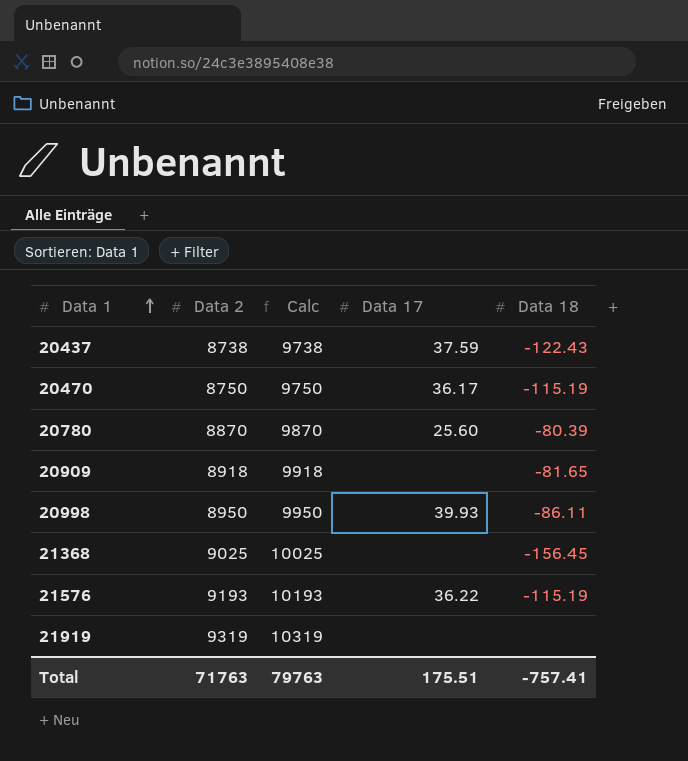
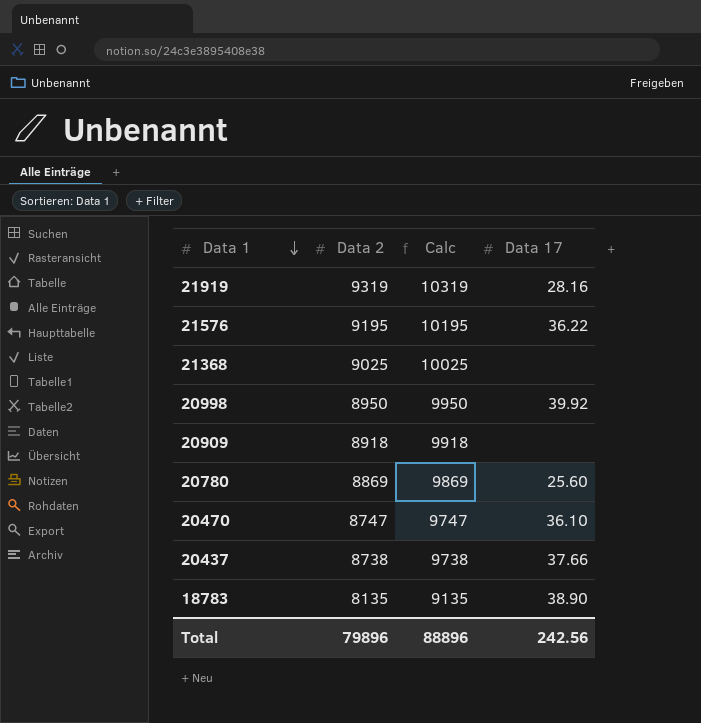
row order: Data 1 ascending -> Data 1 descending
column Data 18 | position: 5 -> none
21919 | Data 17: none -> 28.16
21576 | Data 2: 9193 -> 9195
21576 | Calc: 10193 -> 10195
20998 | Data 17: 39.93 -> 39.92
20780 | Data 2: 8870 -> 8869
20780 | Calc: 9870 -> 9869
20470 | Data 2: 8750 -> 8747
20470 | Calc: 9750 -> 9747
20470 | Data 17: 36.17 -> 36.10
20437 | Data 17: 37.59 -> 37.66
row 18783: none -> 8135 | 9135 | 38.90
Total | Data 2: 71763 -> 79896
Total | Calc: 79763 -> 88896
Total | Data 17: 175.51 -> 242.56

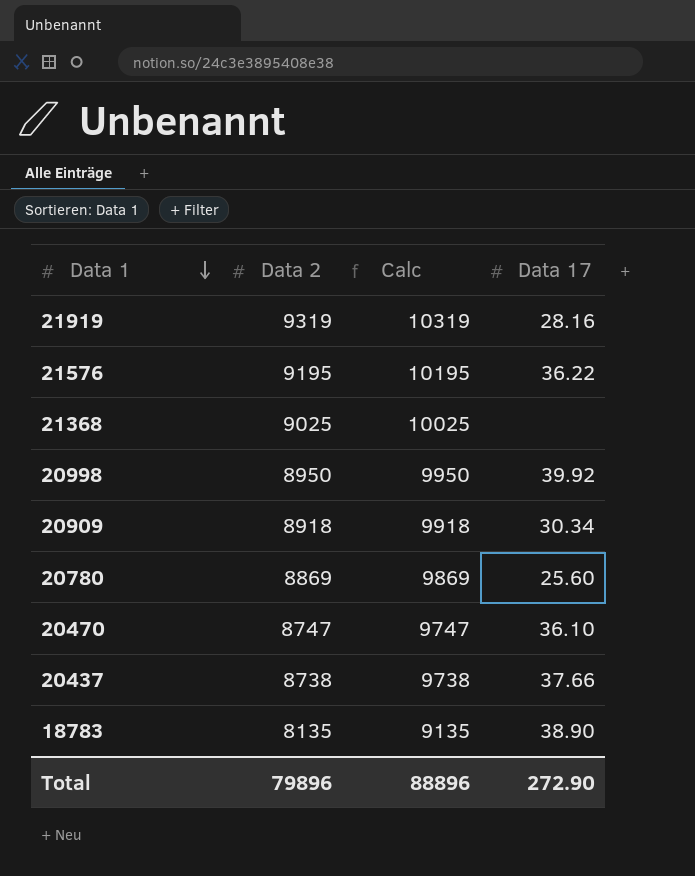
20909 | Data 17: none -> 30.34
Total | Data 17: 242.56 -> 272.90

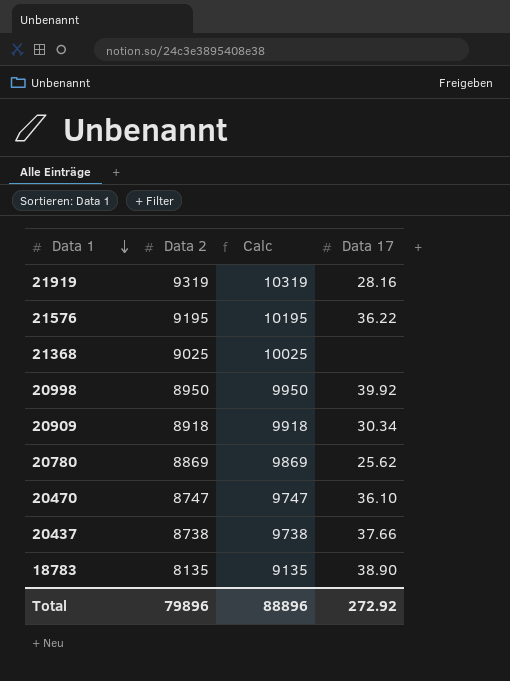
20780 | Data 17: 25.60 -> 25.62
Total | Data 17: 272.90 -> 272.92

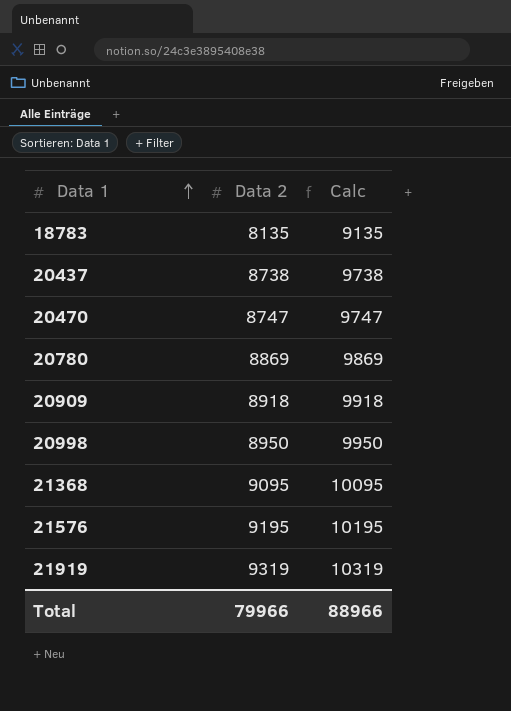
row order: Data 1 descending -> Data 1 ascending
column Data 17 | position: 4 -> none
21368 | Data 2: 9025 -> 9095
21368 | Calc: 10025 -> 10095
Total | Data 2: 79896 -> 79966
Total | Calc: 88896 -> 88966

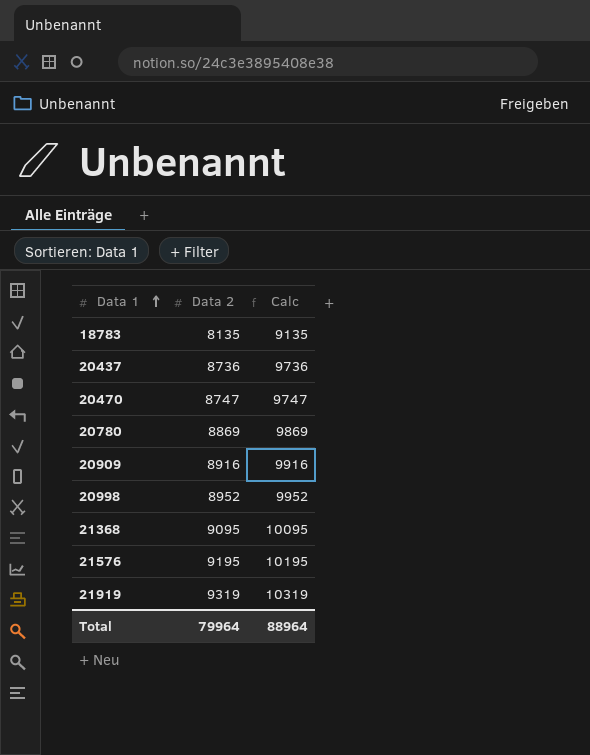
20437 | Data 2: 8738 -> 8736
20437 | Calc: 9738 -> 9736
20909 | Data 2: 8918 -> 8916
20909 | Calc: 9918 -> 9916
20998 | Data 2: 8950 -> 8952
20998 | Calc: 9950 -> 9952
Total | Data 2: 79966 -> 79964
Total | Calc: 88966 -> 88964

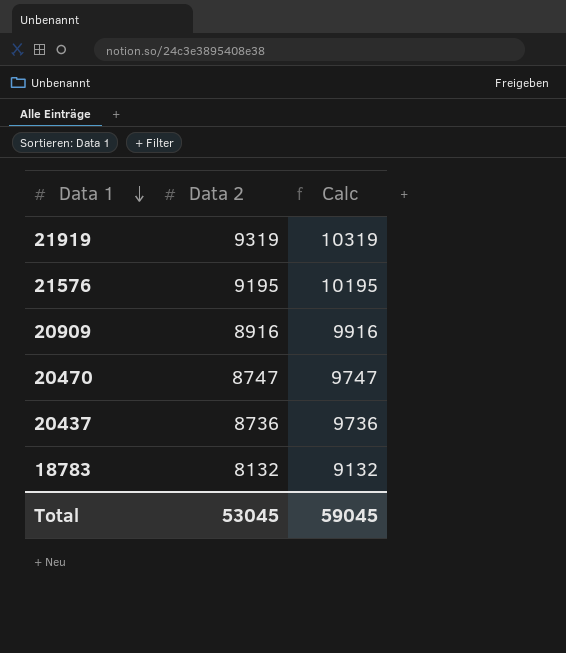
row order: Data 1 ascending -> Data 1 descending
row 20780: 8869 | 9869 -> none
row 20998: 8952 | 9952 -> none
row 21368: 9095 | 10095 -> none
18783 | Data 2: 8135 -> 8132
18783 | Calc: 9135 -> 9132
Total | Data 2: 79964 -> 53045
Total | Calc: 88964 -> 59045

